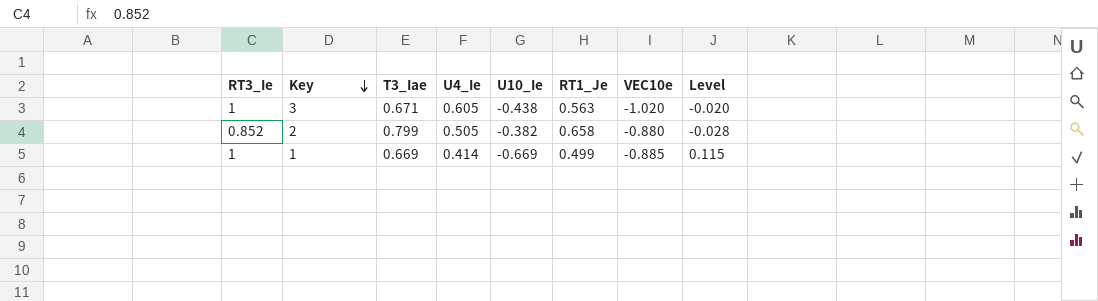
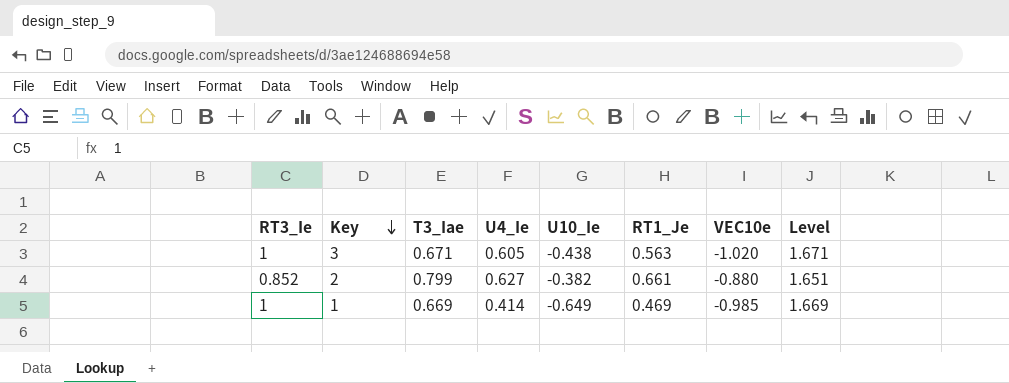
column Level | formula: [RT3_Ie] + [VEC10e] -> [RT3_Ie] + [T3_Iae]
2 | U4_Ie: 0.505 -> 0.627
2 | RT1_Je: 0.658 -> 0.661
1 | U10_Ie: -0.669 -> -0.649
1 | RT1_Je: 0.499 -> 0.469
1 | VEC10e: -0.885 -> -0.985

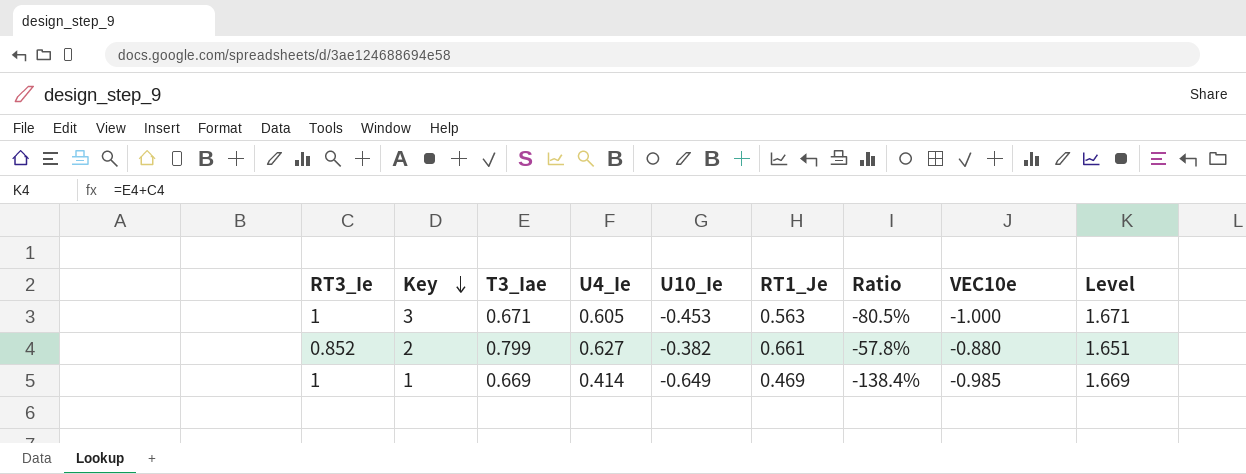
column Ratio | formula: none -> [U10_Ie] / [RT1_Je]
3 | U10_Ie: -0.438 -> -0.453
3 | VEC10e: -1.020 -> -1.000

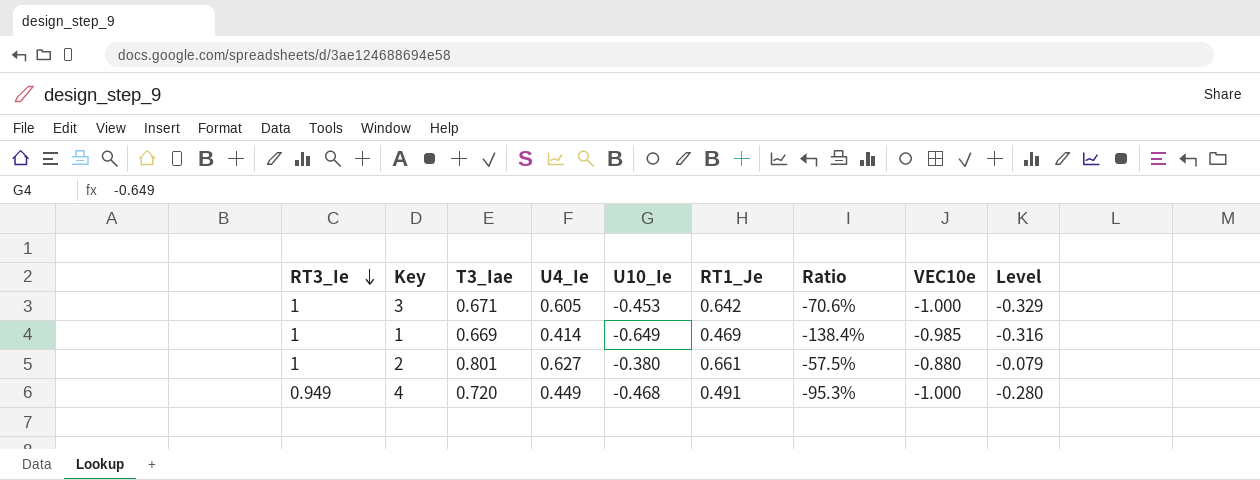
row order: Key descending -> RT3_Ie descending
column Level | formula: [RT3_Ie] + [T3_Iae] -> [T3_Iae] + [VEC10e]
3 | RT1_Je: 0.563 -> 0.642
3 | Ratio: -80.5% -> -70.6%
2 | RT3_Ie: 0.852 -> 1
2 | T3_Iae: 0.799 -> 0.801
2 | U10_Ie: -0.382 -> -0.380
2 | Ratio: -57.8% -> -57.5%
row 4: none -> 0.949 | 0.720 | 0.449 | -0.468 | 0.491 | -95.3% | -1.000 | -0.280

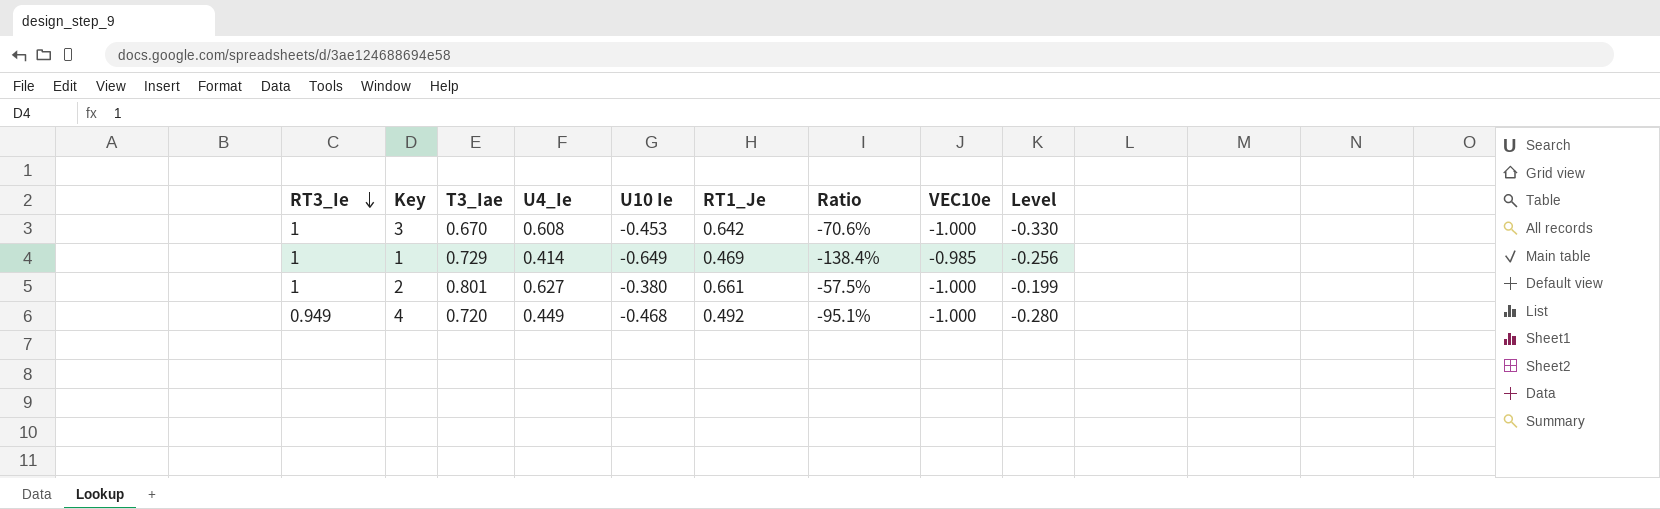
column name: U10_Ie -> U10 Ie
3 | T3_Iae: 0.671 -> 0.670
3 | U4_Ie: 0.605 -> 0.608
3 | Level: -0.329 -> -0.330
1 | T3_Iae: 0.669 -> 0.729
1 | Level: -0.316 -> -0.256
2 | VEC10e: -0.880 -> -1.000
2 | Level: -0.079 -> -0.199
4 | RT1_Je: 0.491 -> 0.492
4 | Ratio: -95.3% -> -95.1%

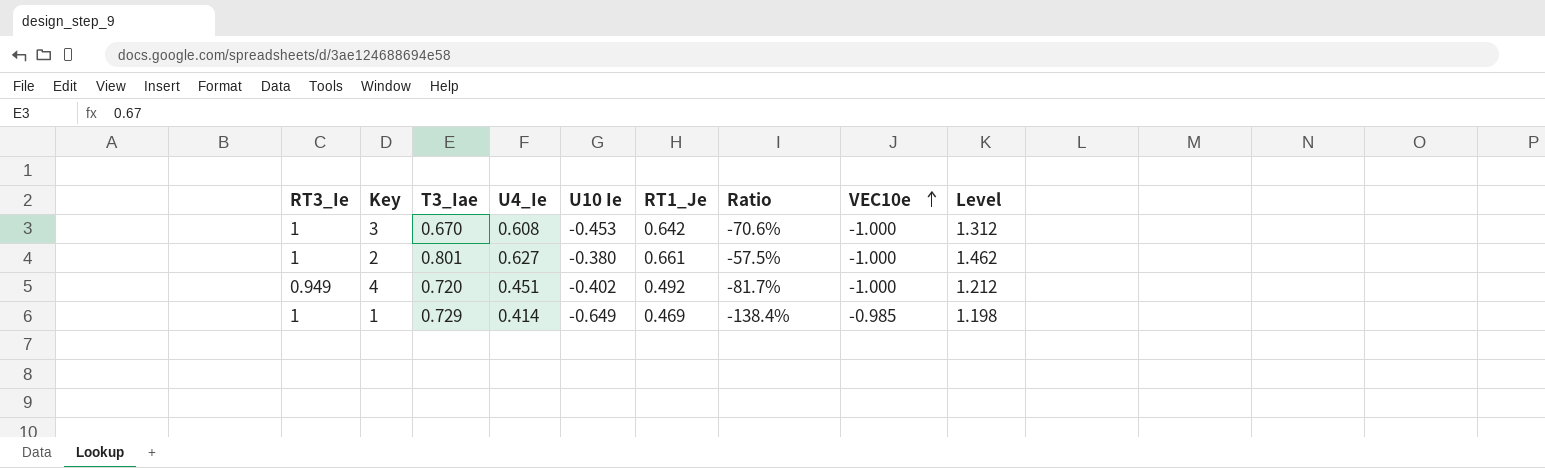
row order: RT3_Ie descending -> VEC10e ascending
column Level | formula: [T3_Iae] + [VEC10e] -> [T3_Iae] + [RT1_Je]
4 | U4_Ie: 0.449 -> 0.451
4 | U10 Ie: -0.468 -> -0.402
4 | Ratio: -95.1% -> -81.7%

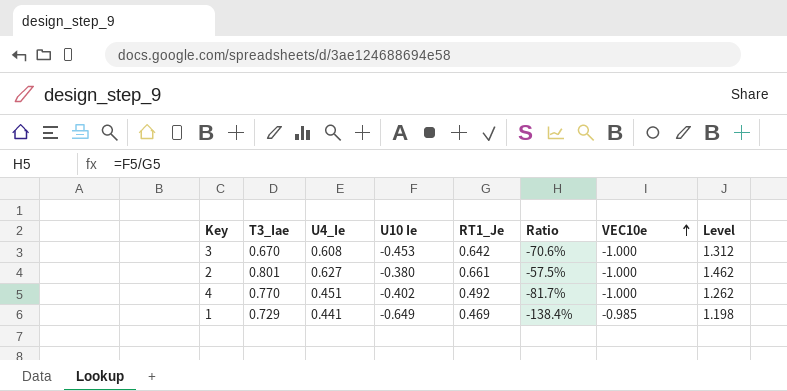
column RT3_Ie | position: 1 -> none
4 | T3_Iae: 0.720 -> 0.770
4 | Level: 1.212 -> 1.262
1 | U4_Ie: 0.414 -> 0.441

